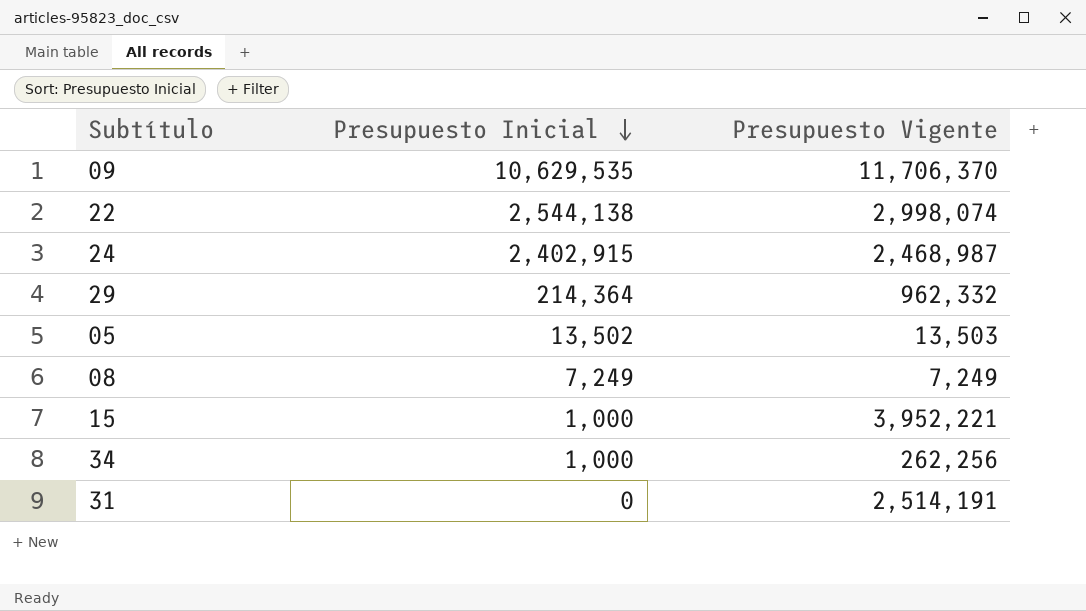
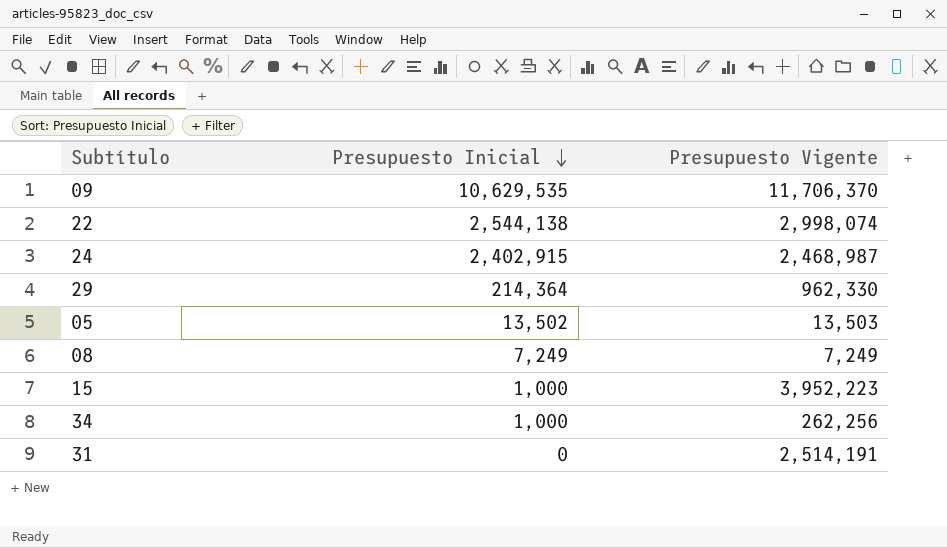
29 | Presupuesto Vigente: 962,332 -> 962,330
15 | Presupuesto Vigente: 3,952,221 -> 3,952,223

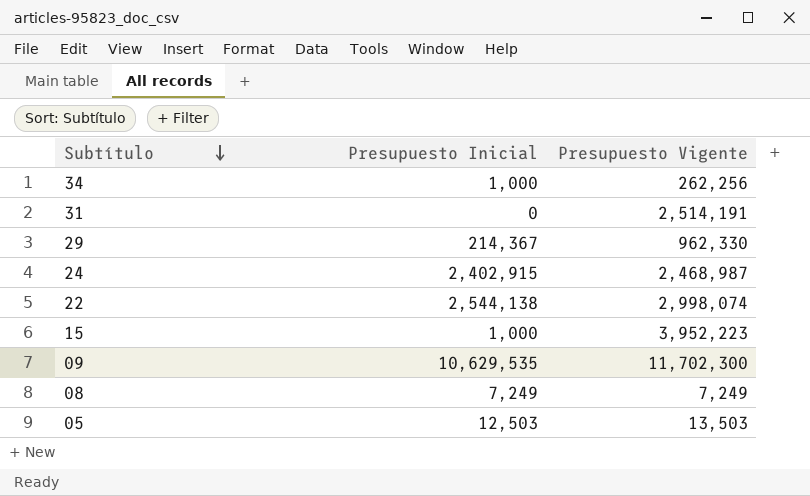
row order: Presupuesto Inicial descending -> Subtítulo descending
29 | Presupuesto Inicial: 214,364 -> 214,367
09 | Presupuesto Vigente: 11,706,370 -> 11,702,300
05 | Presupuesto Inicial: 13,502 -> 12,503

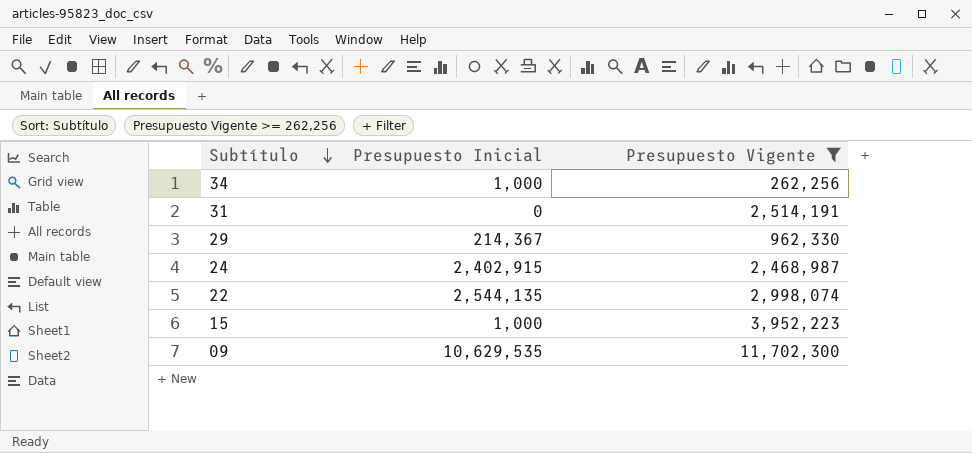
filter: none -> Presupuesto Vigente >= 262,256
22 | Presupuesto Inicial: 2,544,138 -> 2,544,135

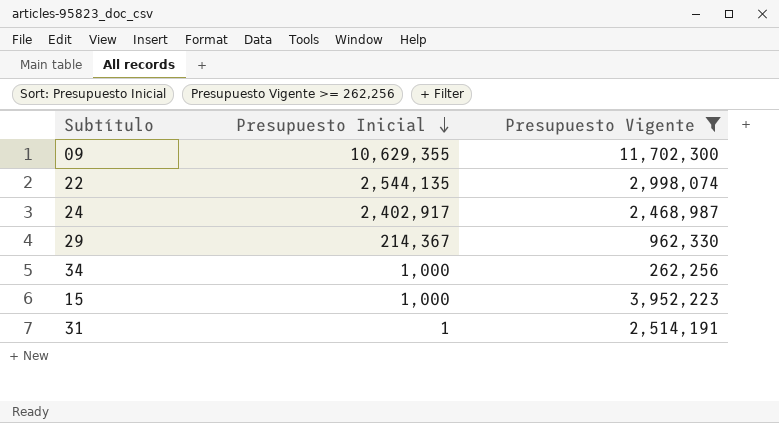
row order: Subtítulo descending -> Presupuesto Inicial descending
09 | Presupuesto Inicial: 10,629,535 -> 10,629,355
24 | Presupuesto Inicial: 2,402,915 -> 2,402,917
31 | Presupuesto Inicial: 0 -> 1

